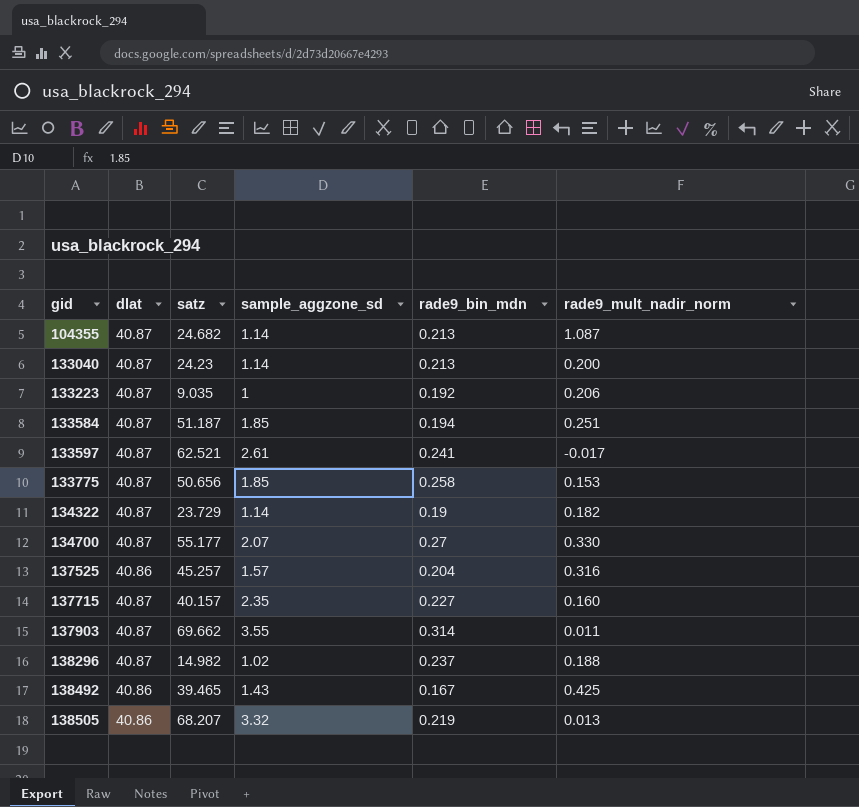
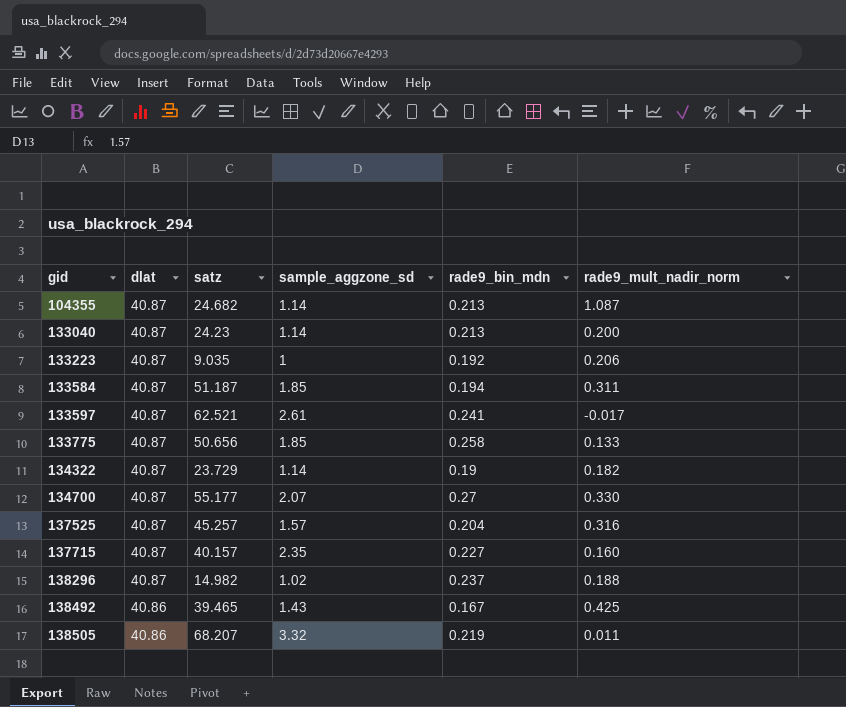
row 137903: 40.87 | 69.662 | 3.55 | 0.314 | 0.011 -> none
133584 | rade9_mult_nadir_norm: 0.251 -> 0.311
133775 | rade9_mult_nadir_norm: 0.153 -> 0.133
137525 | dlat: 40.86 -> 40.87
138505 | rade9_mult_nadir_norm: 0.013 -> 0.011

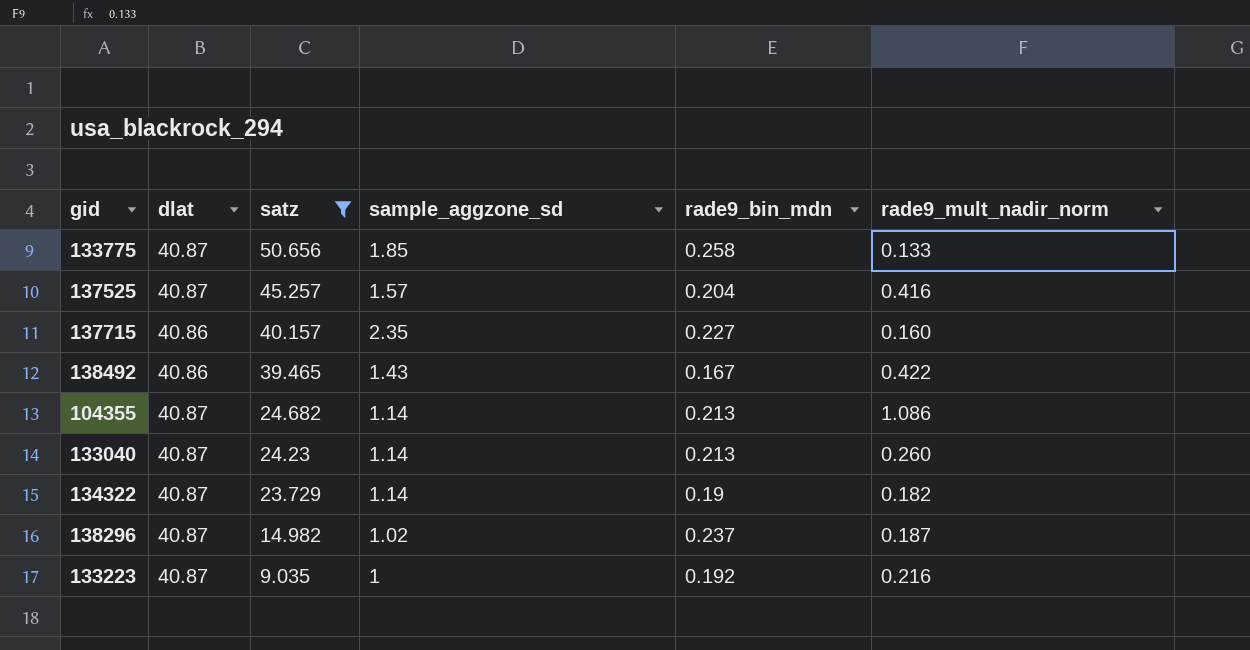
filter: none -> satz <= 50.656
row order: gid ascending -> satz descending
137525 | rade9_mult_nadir_norm: 0.316 -> 0.416
137715 | dlat: 40.87 -> 40.86
138492 | rade9_mult_nadir_norm: 0.425 -> 0.422
104355 | rade9_mult_nadir_norm: 1.087 -> 1.086
133040 | rade9_mult_nadir_norm: 0.200 -> 0.260
138296 | rade9_mult_nadir_norm: 0.188 -> 0.187
133223 | rade9_mult_nadir_norm: 0.206 -> 0.216

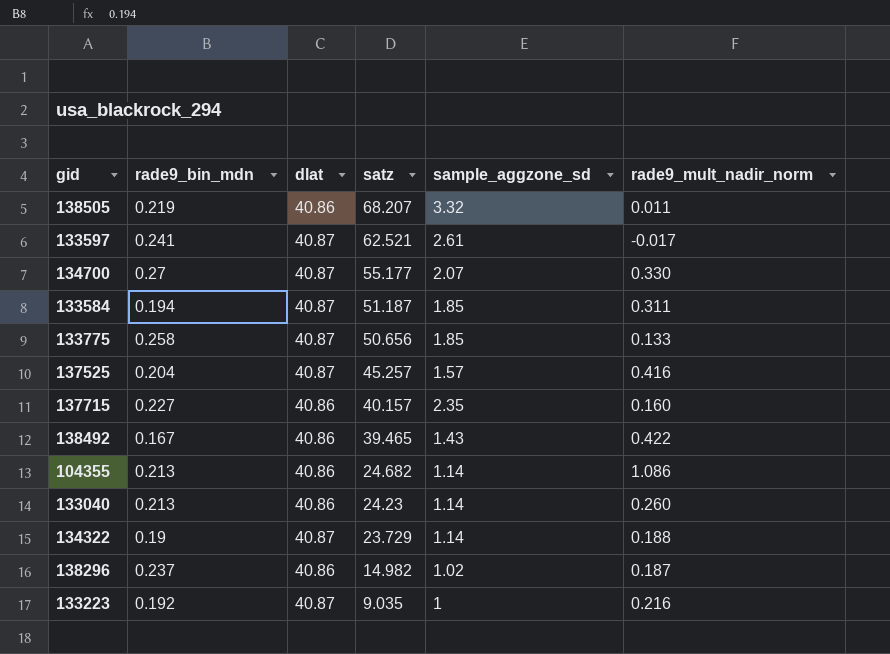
filter: satz <= 50.656 -> none
column rade9_bin_mdn | position: 5 -> 2
104355 | dlat: 40.87 -> 40.86
133040 | dlat: 40.87 -> 40.86
134322 | rade9_mult_nadir_norm: 0.182 -> 0.188
138296 | dlat: 40.87 -> 40.86

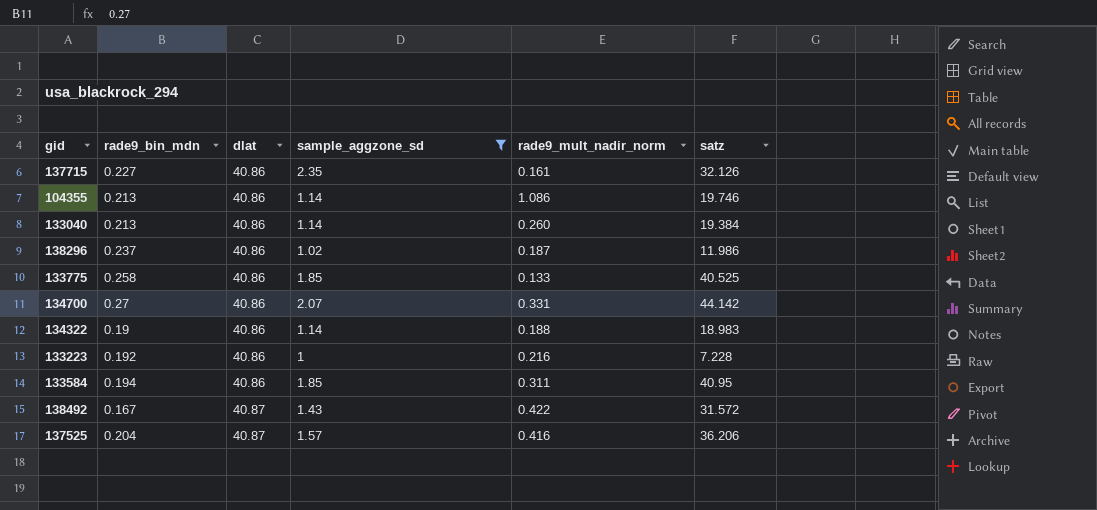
filter: none -> sample_aggzone_sd <= 2.35
row order: satz descending -> dlat ascending
column satz | position: 4 -> 6
137715 | rade9_mult_nadir_norm: 0.160 -> 0.161
137715 | satz: 40.157 -> 32.126
104355 | satz: 24.682 -> 19.746
133040 | satz: 24.23 -> 19.384
138296 | satz: 14.982 -> 11.986
133775 | dlat: 40.87 -> 40.86
133775 | satz: 50.656 -> 40.525
134700 | dlat: 40.87 -> 40.86
134700 | rade9_mult_nadir_norm: 0.330 -> 0.331
134700 | satz: 55.177 -> 44.142
134322 | dlat: 40.87 -> 40.86
134322 | satz: 23.729 -> 18.983
133223 | dlat: 40.87 -> 40.86
133223 | satz: 9.035 -> 7.228
133584 | dlat: 40.87 -> 40.86
133584 | satz: 51.187 -> 40.95
138492 | dlat: 40.86 -> 40.87
138492 | satz: 39.465 -> 31.572
137525 | satz: 45.257 -> 36.206

